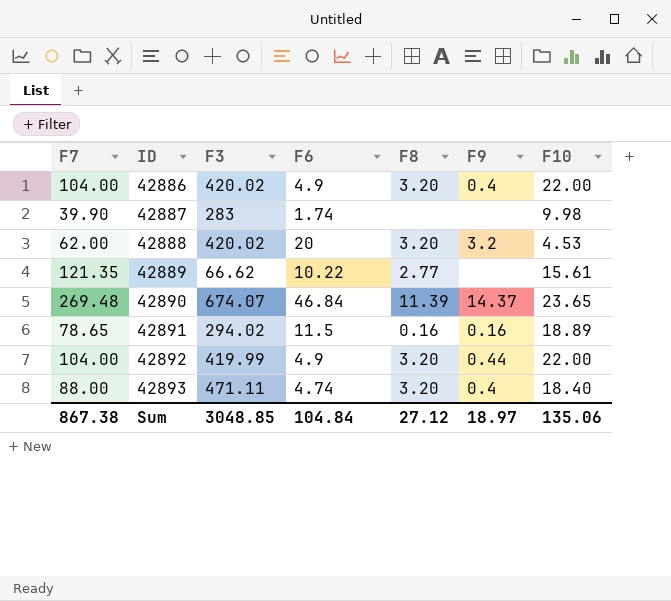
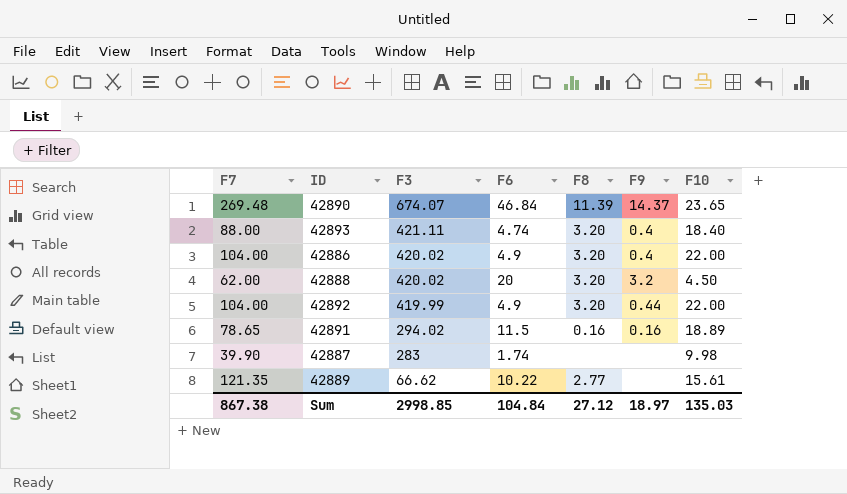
row order: ID ascending -> F3 descending
42893 | F3: 471.11 -> 421.11
42888 | F10: 4.53 -> 4.50
Sum | F3: 3048.85 -> 2998.85
Sum | F10: 135.06 -> 135.03

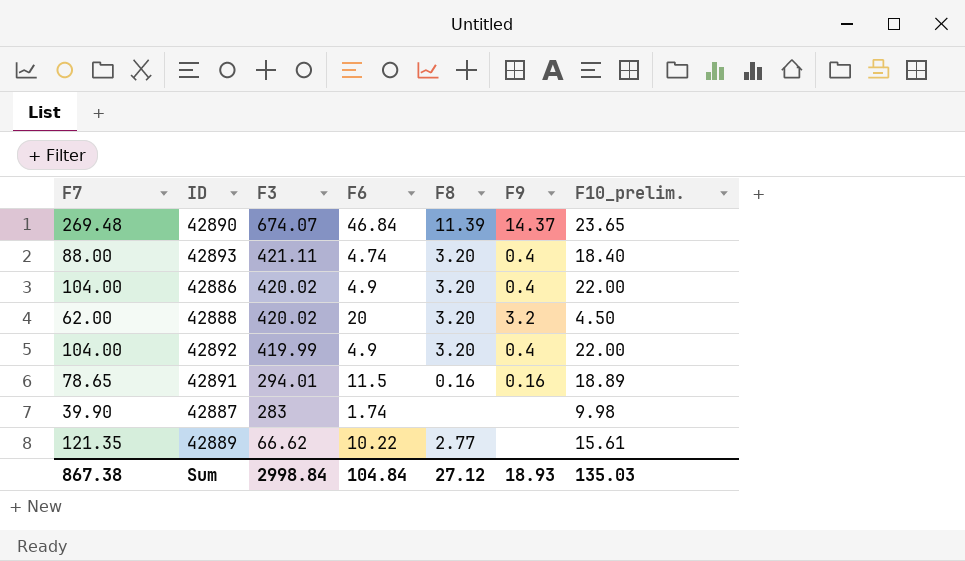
column name: F10 -> F10_prelim.
42892 | F9: 0.44 -> 0.4
42891 | F3: 294.02 -> 294.01
Sum | F3: 2998.85 -> 2998.84
Sum | F9: 18.97 -> 18.93

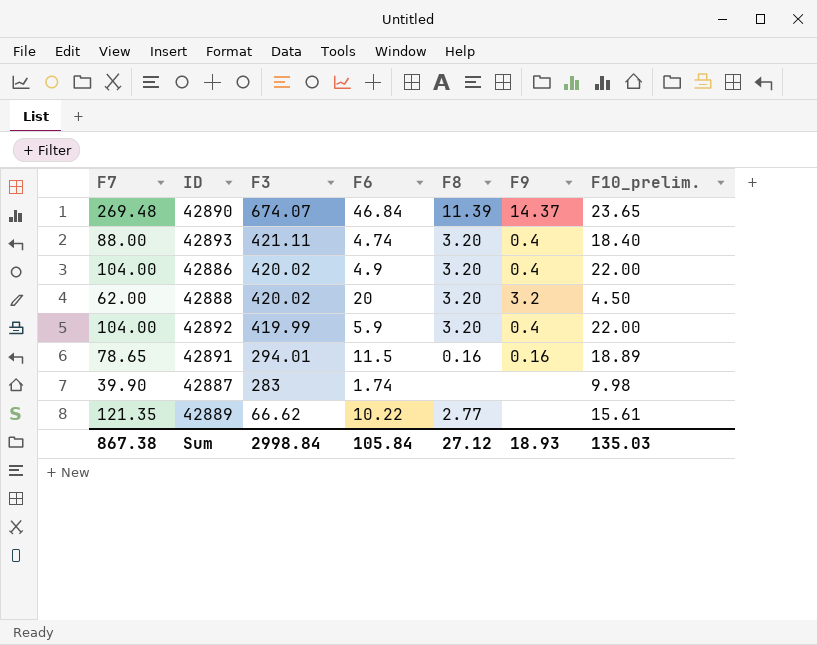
42892 | F6: 4.9 -> 5.9
Sum | F6: 104.84 -> 105.84

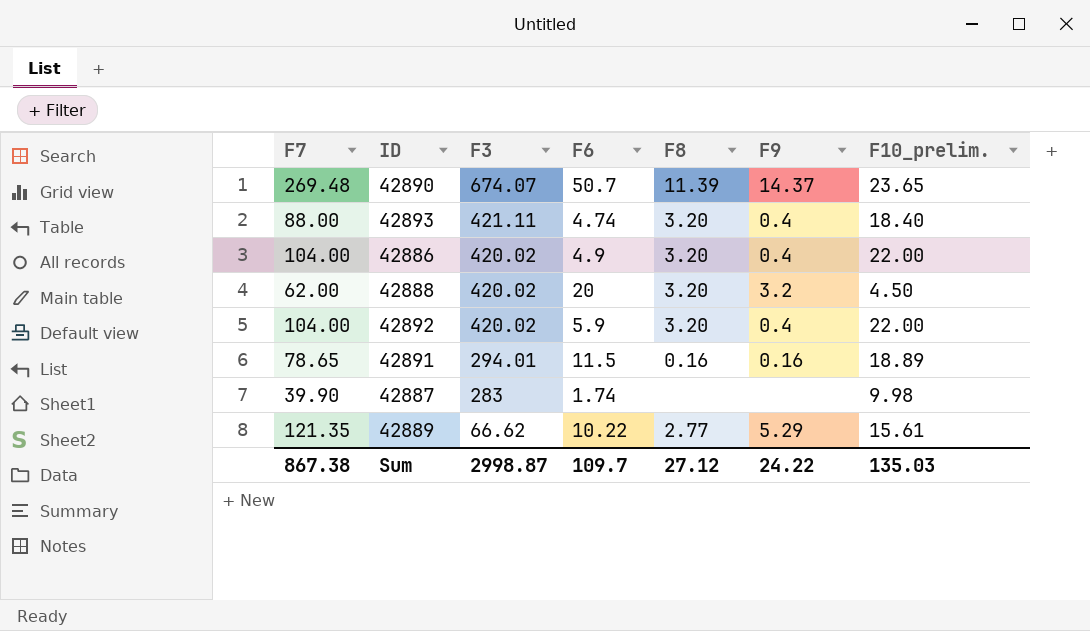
42890 | F6: 46.84 -> 50.7
42892 | F3: 419.99 -> 420.02
42889 | F9: none -> 5.29
Sum | F3: 2998.84 -> 2998.87
Sum | F6: 105.84 -> 109.7
Sum | F9: 18.93 -> 24.22

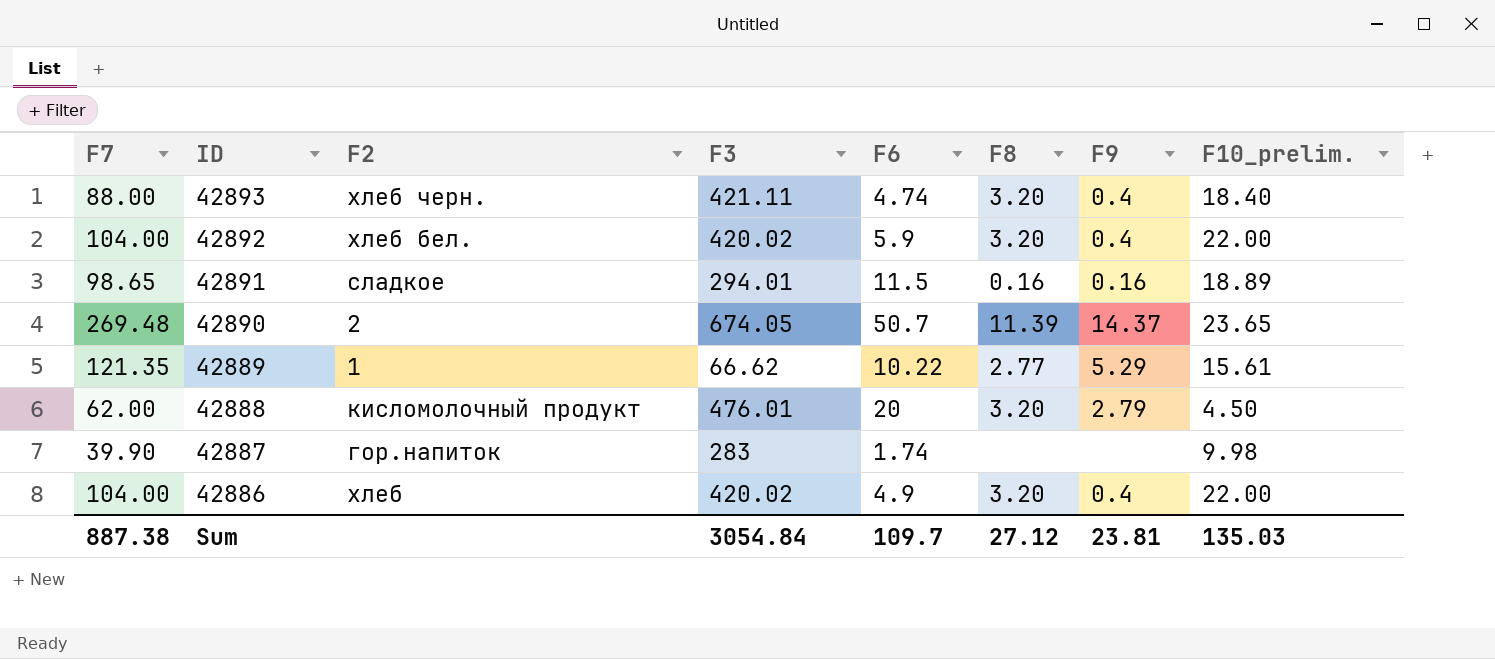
row order: F3 descending -> ID descending
column F2 | position: none -> 3
42891 | F7: 78.65 -> 98.65
42890 | F3: 674.07 -> 674.05
42888 | F3: 420.02 -> 476.01
42888 | F9: 3.2 -> 2.79
Sum | F7: 867.38 -> 887.38
Sum | F3: 2998.87 -> 3054.84
Sum | F9: 24.22 -> 23.81

